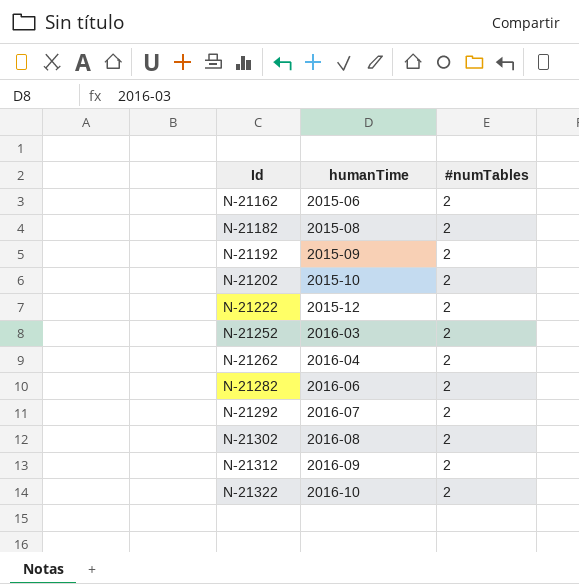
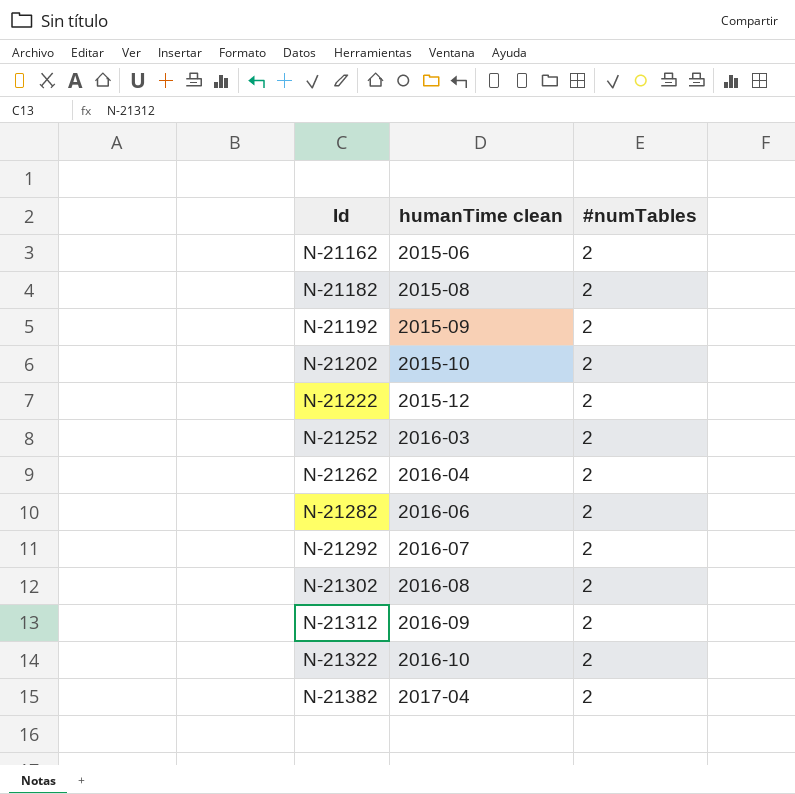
column name: humanTime -> humanTime clean
row N-21382: none -> 2017-04 | 2

